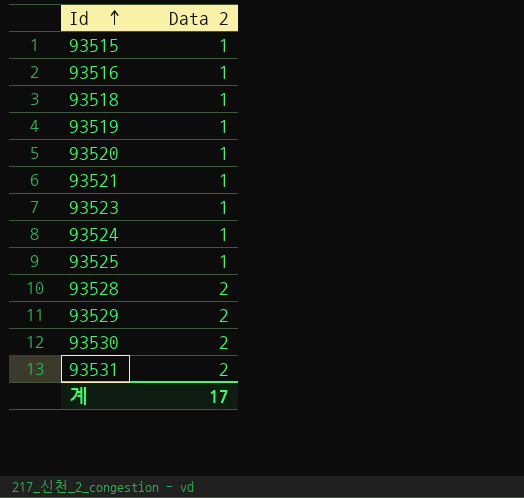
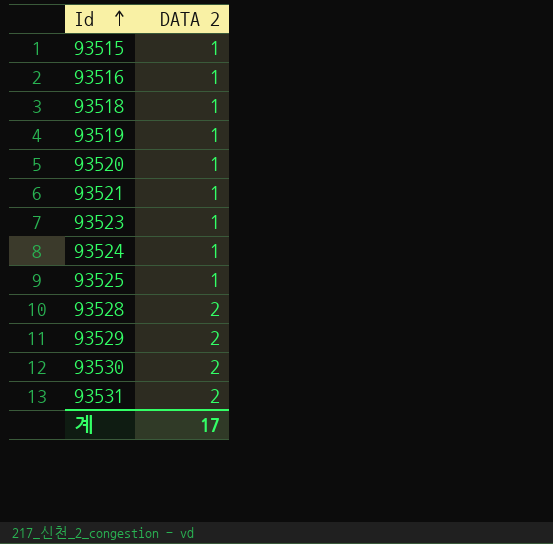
column name: Data 2 -> DATA 2

